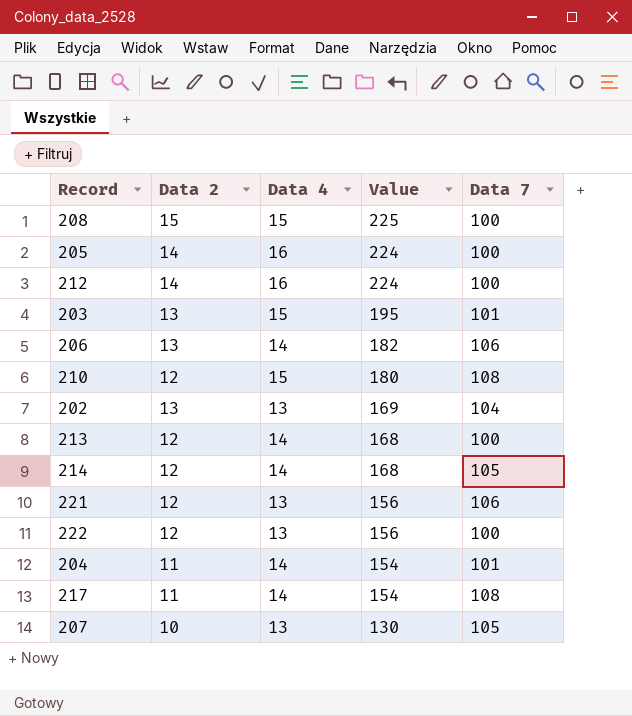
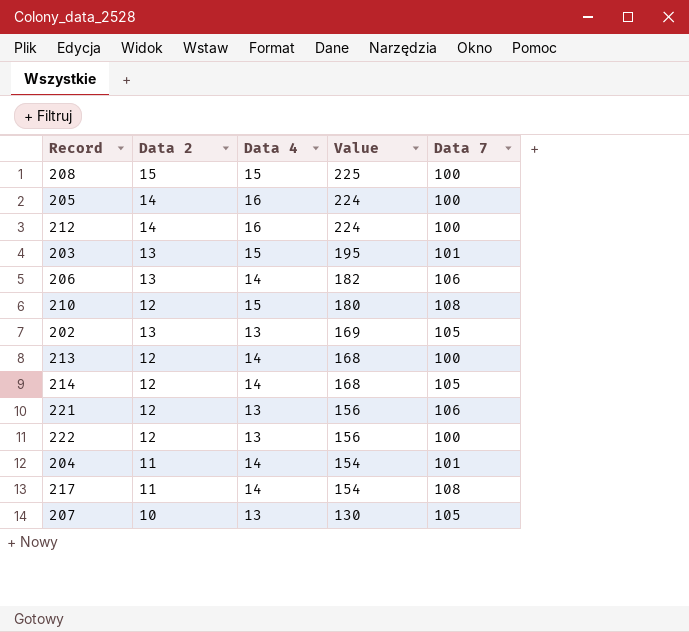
202 | Data 7: 104 -> 105

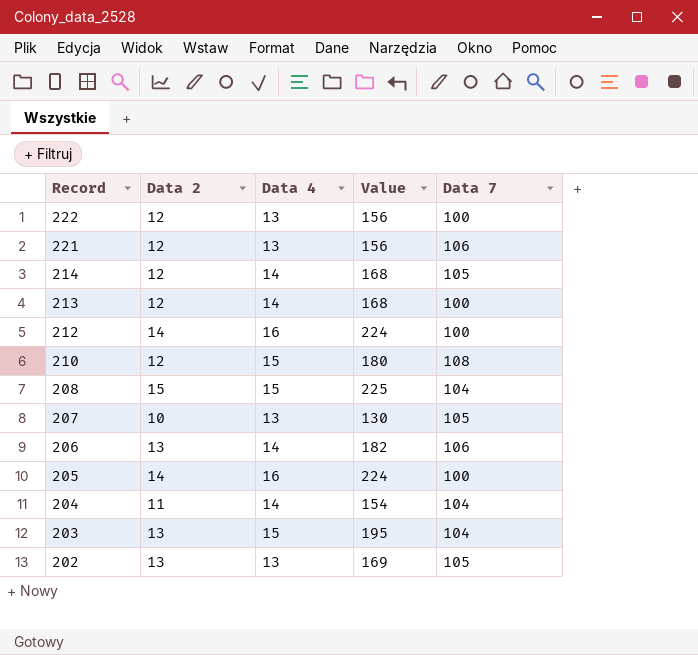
row order: Value descending -> Record descending
row 217: 11 | 14 | 154 | 108 -> none
208 | Data 7: 100 -> 104
204 | Data 7: 101 -> 104
203 | Data 7: 101 -> 104

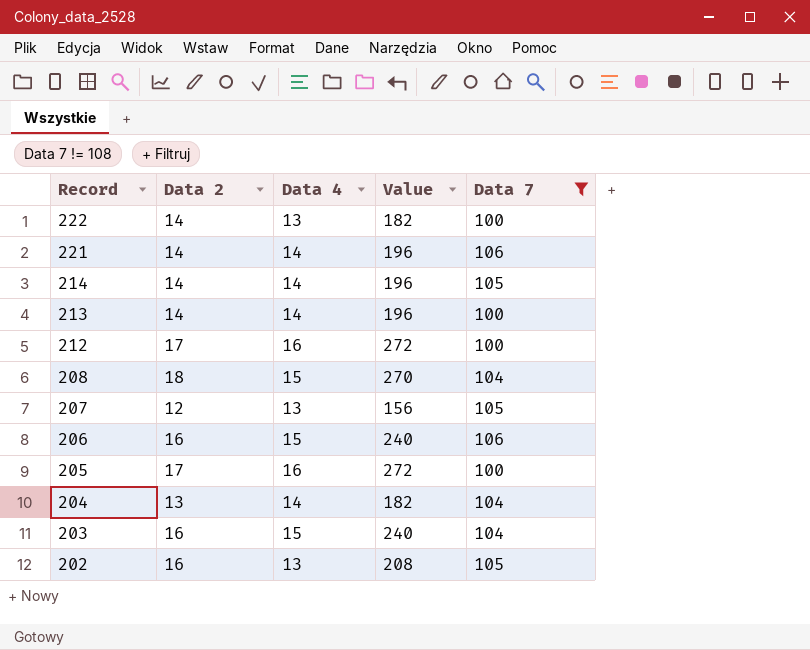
filter: none -> Data 7 != 108
222 | Data 2: 12 -> 14
222 | Value: 156 -> 182
221 | Data 2: 12 -> 14
221 | Data 4: 13 -> 14
221 | Value: 156 -> 196
214 | Data 2: 12 -> 14
214 | Value: 168 -> 196
213 | Data 2: 12 -> 14
213 | Value: 168 -> 196
212 | Data 2: 14 -> 17
212 | Value: 224 -> 272
208 | Data 2: 15 -> 18
208 | Value: 225 -> 270
207 | Data 2: 10 -> 12
207 | Value: 130 -> 156
206 | Data 2: 13 -> 16
206 | Data 4: 14 -> 15
206 | Value: 182 -> 240
205 | Data 2: 14 -> 17
205 | Value: 224 -> 272
204 | Data 2: 11 -> 13
204 | Value: 154 -> 182
203 | Data 2: 13 -> 16
203 | Value: 195 -> 240
202 | Data 2: 13 -> 16
202 | Value: 169 -> 208

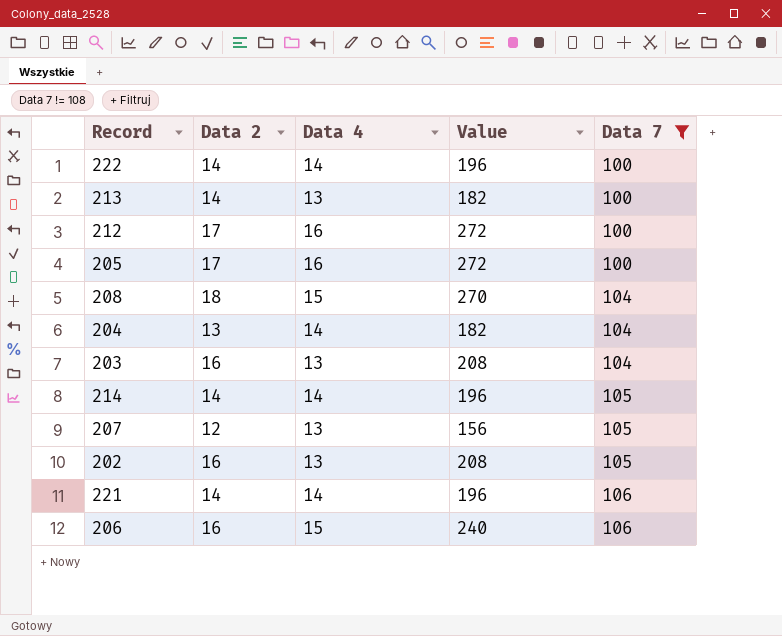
row order: Record descending -> Data 7 ascending
222 | Data 4: 13 -> 14
222 | Value: 182 -> 196
213 | Data 4: 14 -> 13
213 | Value: 196 -> 182
203 | Data 4: 15 -> 13
203 | Value: 240 -> 208

